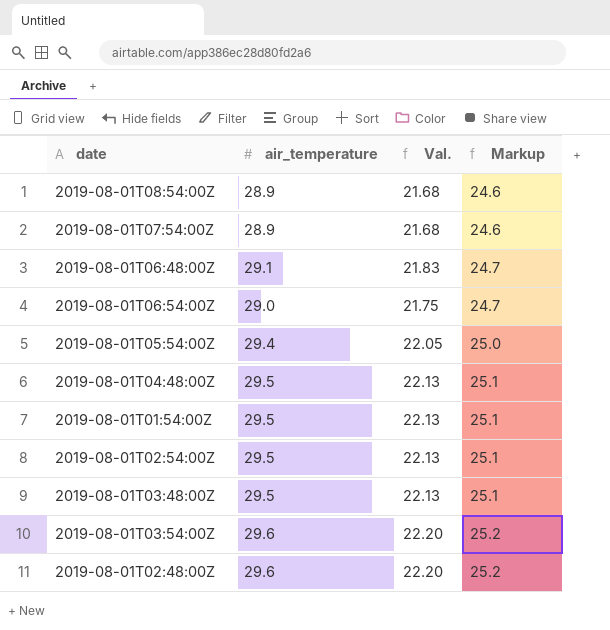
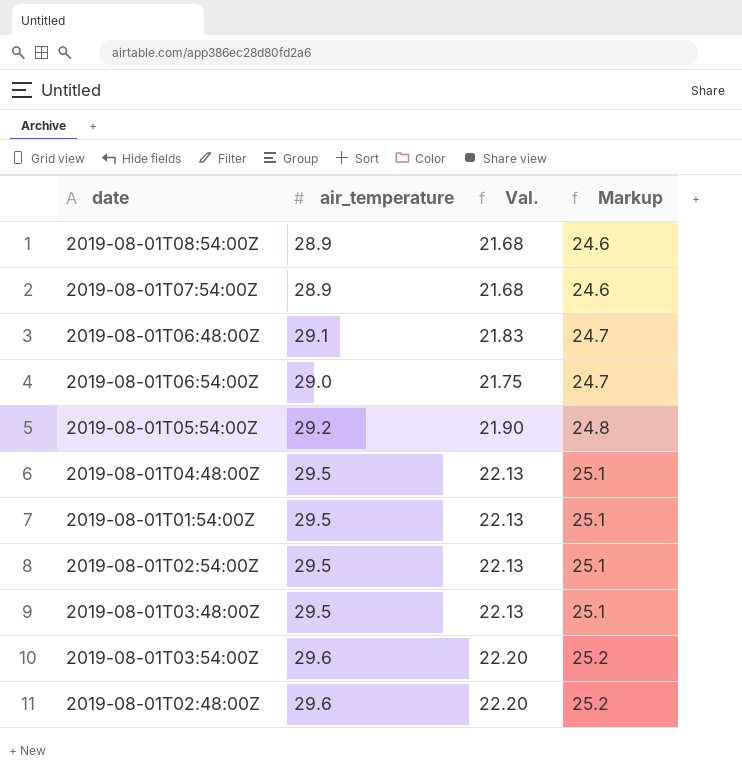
2019-08-01T05:54:00Z | air_temperature: 29.4 -> 29.2
2019-08-01T05:54:00Z | Val.: 22.05 -> 21.90
2019-08-01T05:54:00Z | Markup: 25.0 -> 24.8

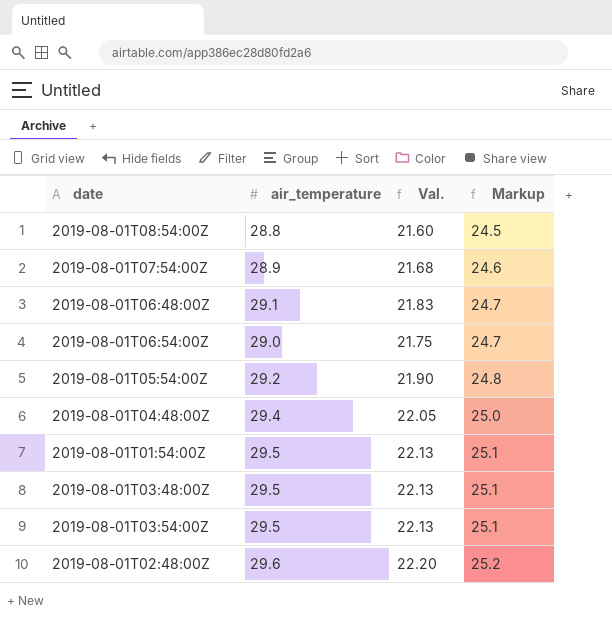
row 2019-08-01T02:54:00Z: 29.5 | 22.13 | 25.1 -> none
2019-08-01T08:54:00Z | air_temperature: 28.9 -> 28.8
2019-08-01T08:54:00Z | Val.: 21.68 -> 21.60
2019-08-01T08:54:00Z | Markup: 24.6 -> 24.5
2019-08-01T04:48:00Z | air_temperature: 29.5 -> 29.4
2019-08-01T04:48:00Z | Val.: 22.13 -> 22.05
2019-08-01T04:48:00Z | Markup: 25.1 -> 25.0
2019-08-01T03:54:00Z | air_temperature: 29.6 -> 29.5
2019-08-01T03:54:00Z | Val.: 22.20 -> 22.13
2019-08-01T03:54:00Z | Markup: 25.2 -> 25.1

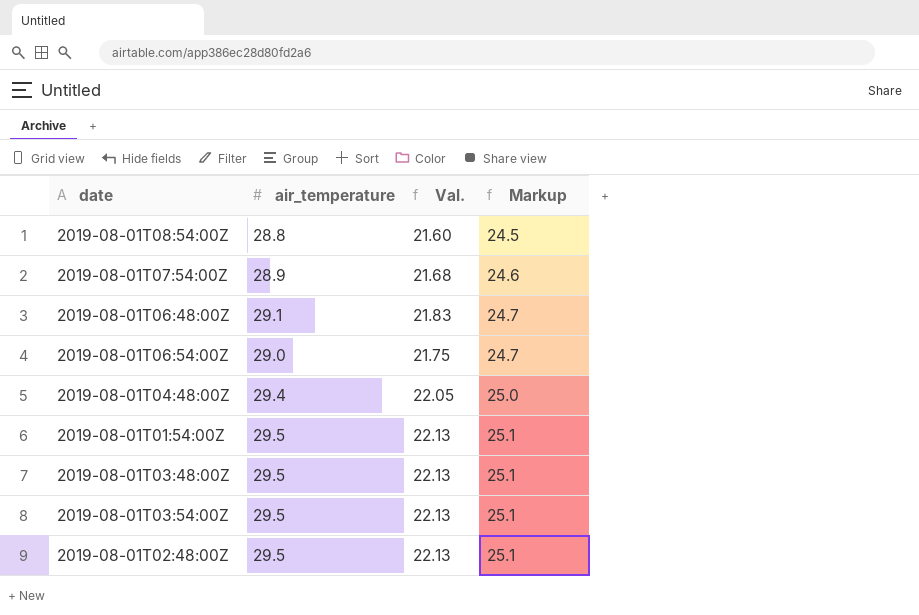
row 2019-08-01T05:54:00Z: 29.2 | 21.90 | 24.8 -> none
2019-08-01T02:48:00Z | air_temperature: 29.6 -> 29.5
2019-08-01T02:48:00Z | Val.: 22.20 -> 22.13
2019-08-01T02:48:00Z | Markup: 25.2 -> 25.1

